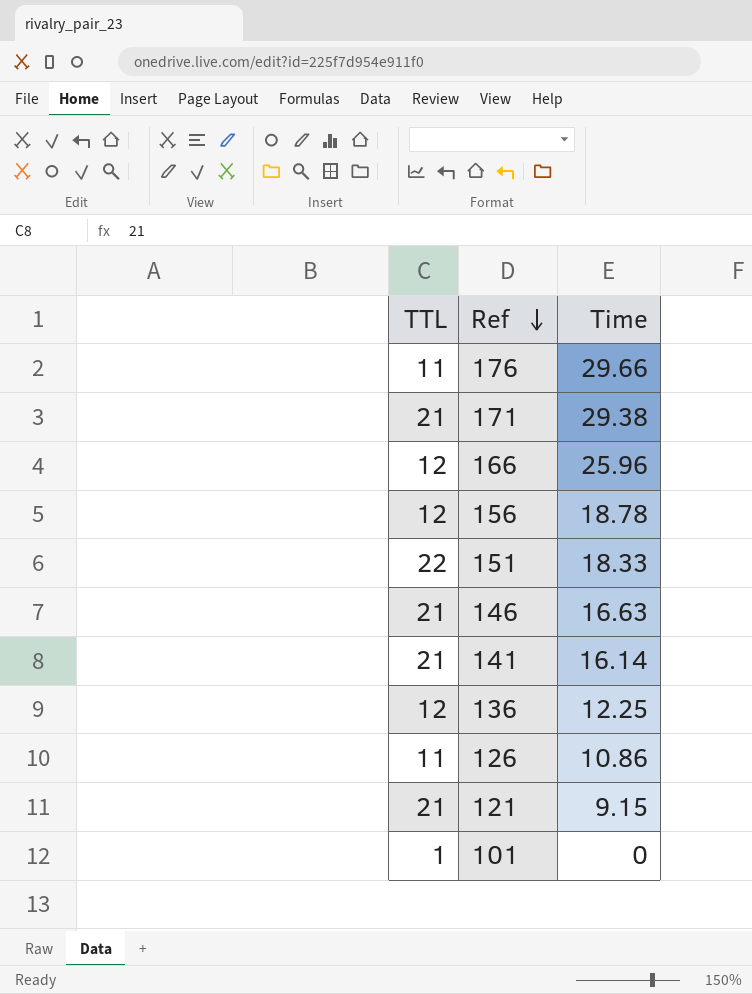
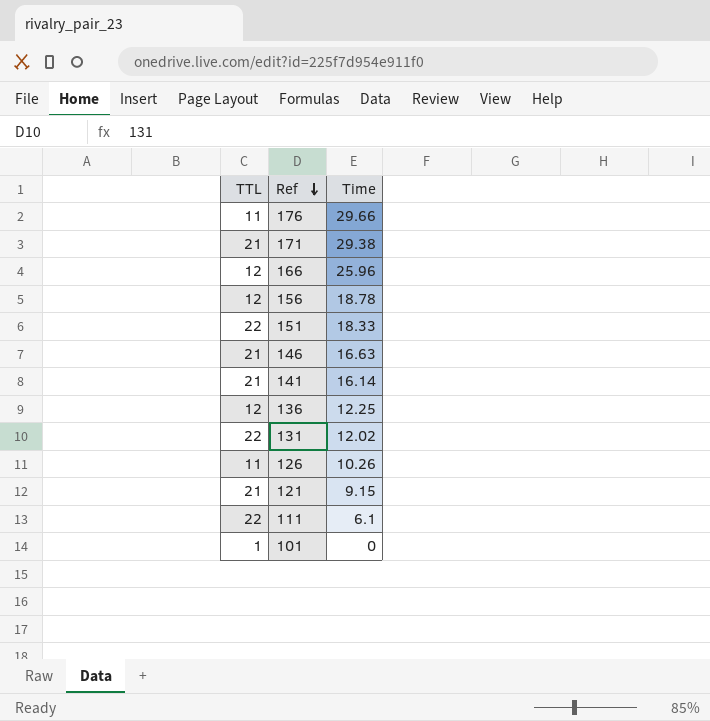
row 131: none -> 22 | 12.02
126 | Time: 10.86 -> 10.26
row 111: none -> 22 | 6.1

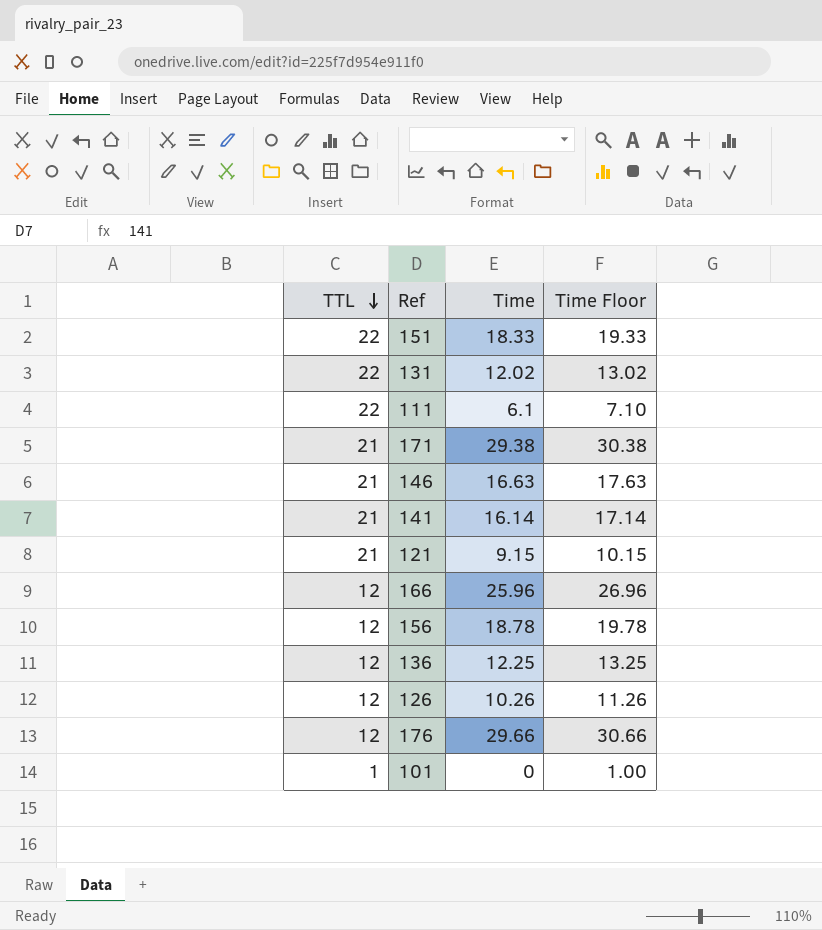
row order: Ref descending -> TTL descending
column Time Floor | formula: none -> [Time] + 1
126 | TTL: 11 -> 12
176 | TTL: 11 -> 12

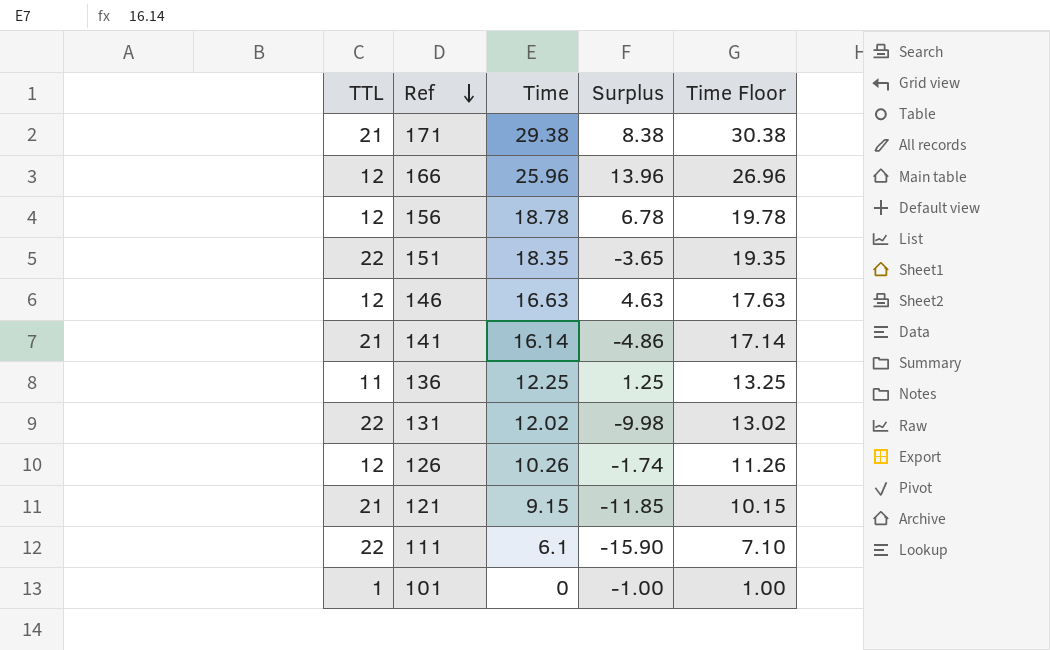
row order: TTL descending -> Ref descending
column Surplus | formula: none -> [Time] - [TTL]
row 176: 12 | 29.66 | 30.66 -> none
151 | Time: 18.33 -> 18.35
151 | Time Floor: 19.33 -> 19.35
146 | TTL: 21 -> 12
136 | TTL: 12 -> 11

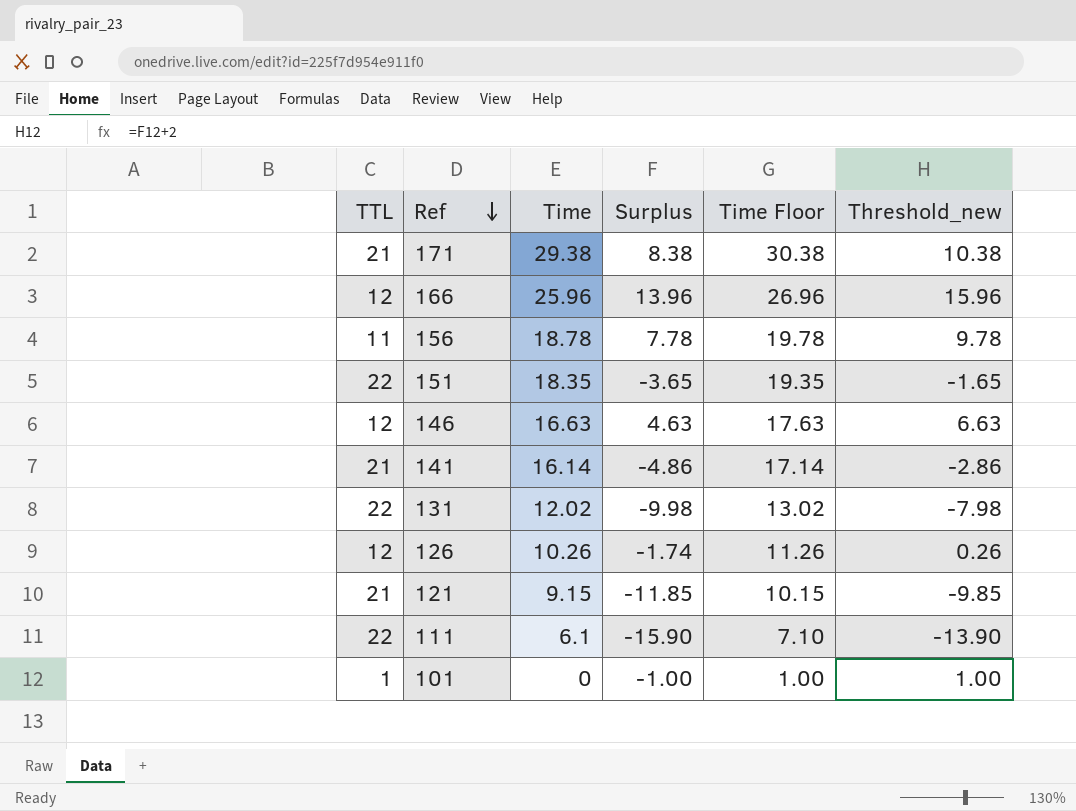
column Threshold_new | formula: none -> [Surplus] + 2
row 136: 11 | 12.25 | 1.25 | 13.25 -> none
156 | TTL: 12 -> 11
156 | Surplus: 6.78 -> 7.78

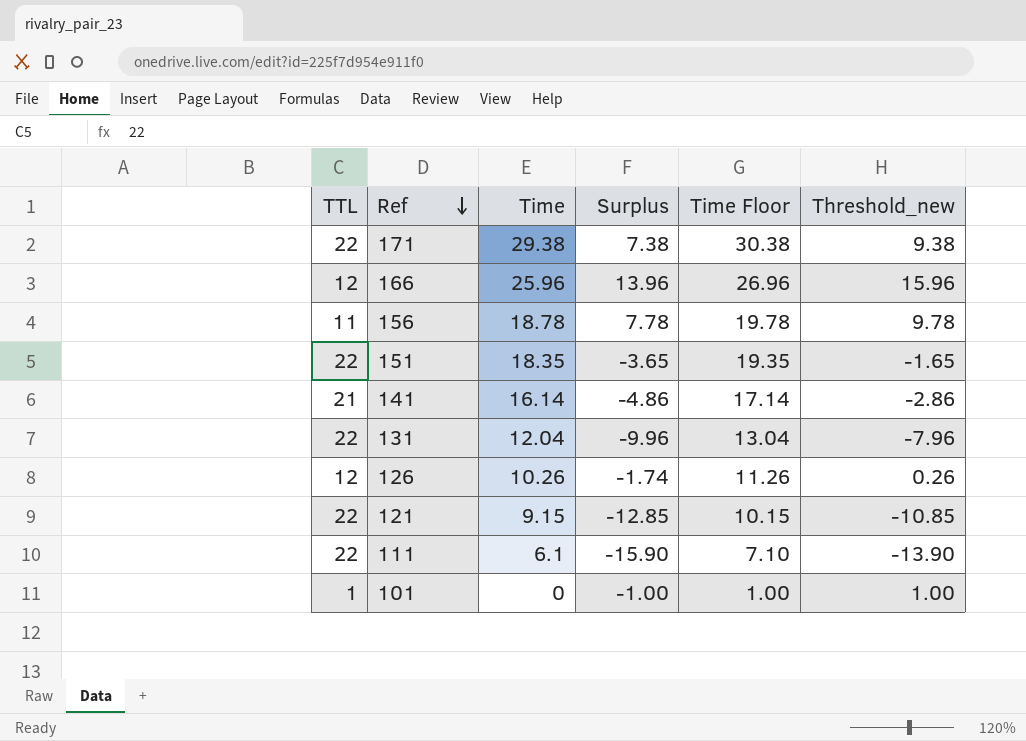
row 146: 12 | 16.63 | 4.63 | 17.63 | 6.63 -> none
171 | TTL: 21 -> 22
171 | Surplus: 8.38 -> 7.38
171 | Threshold_new: 10.38 -> 9.38
131 | Time: 12.02 -> 12.04
131 | Surplus: -9.98 -> -9.96
131 | Time Floor: 13.02 -> 13.04
131 | Threshold_new: -7.98 -> -7.96
121 | TTL: 21 -> 22
121 | Surplus: -11.85 -> -12.85
121 | Threshold_new: -9.85 -> -10.85

